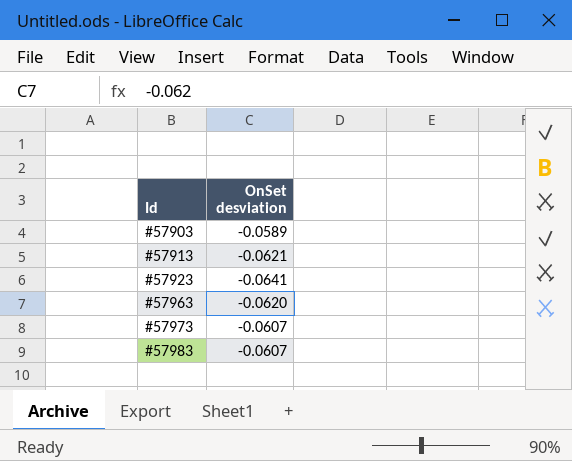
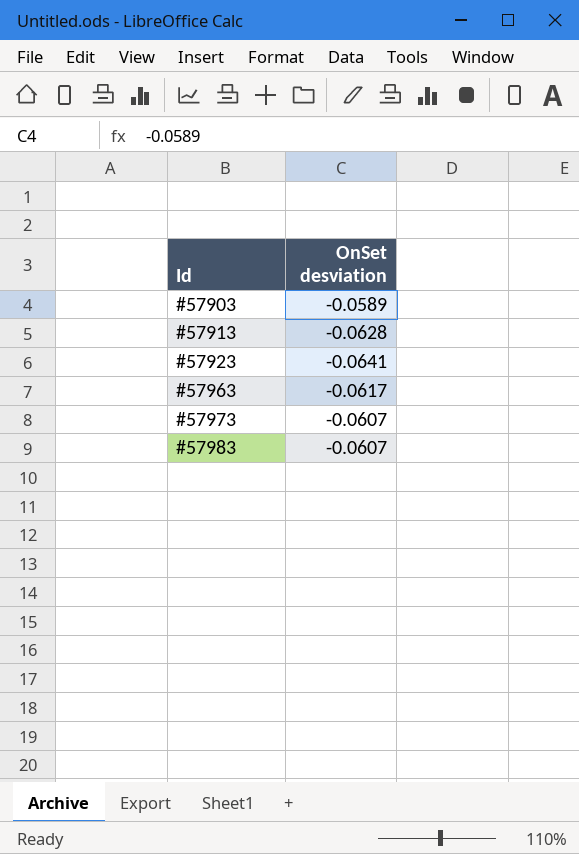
#57913 | OnSet desviation: -0.0621 -> -0.0628
#57963 | OnSet desviation: -0.0620 -> -0.0617

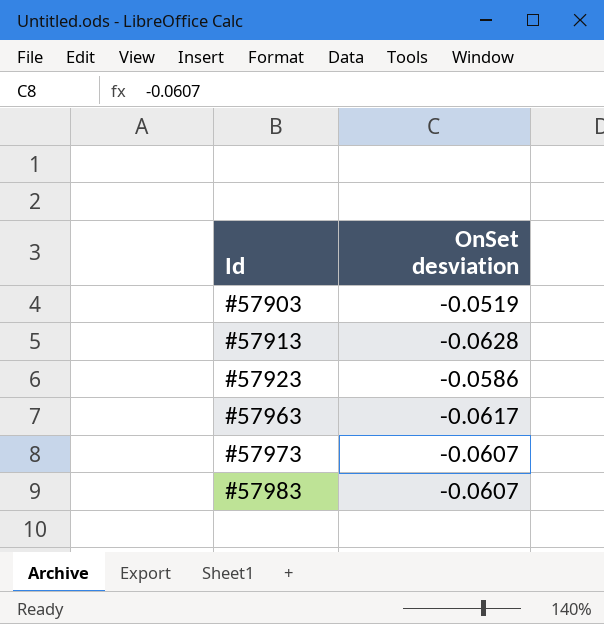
#57903 | OnSet desviation: -0.0589 -> -0.0519
#57923 | OnSet desviation: -0.0641 -> -0.0586

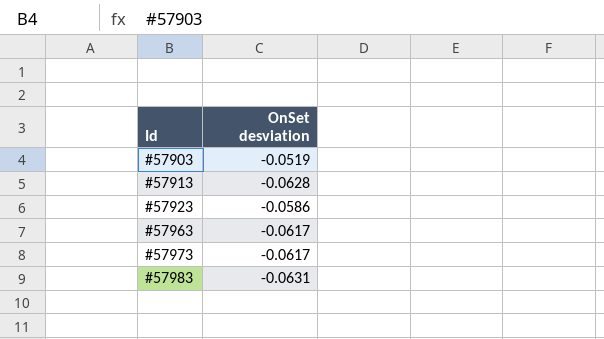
#57973 | OnSet desviation: -0.0607 -> -0.0617
#57983 | OnSet desviation: -0.0607 -> -0.0631

